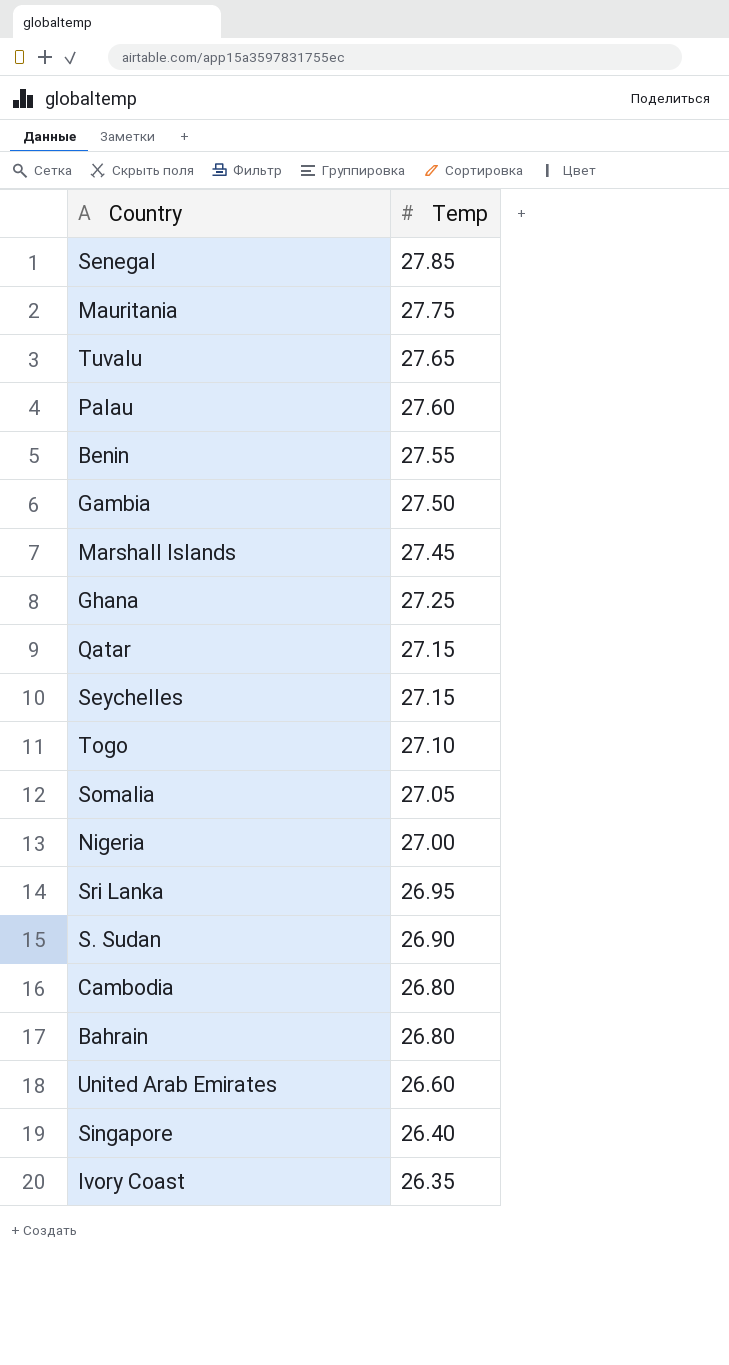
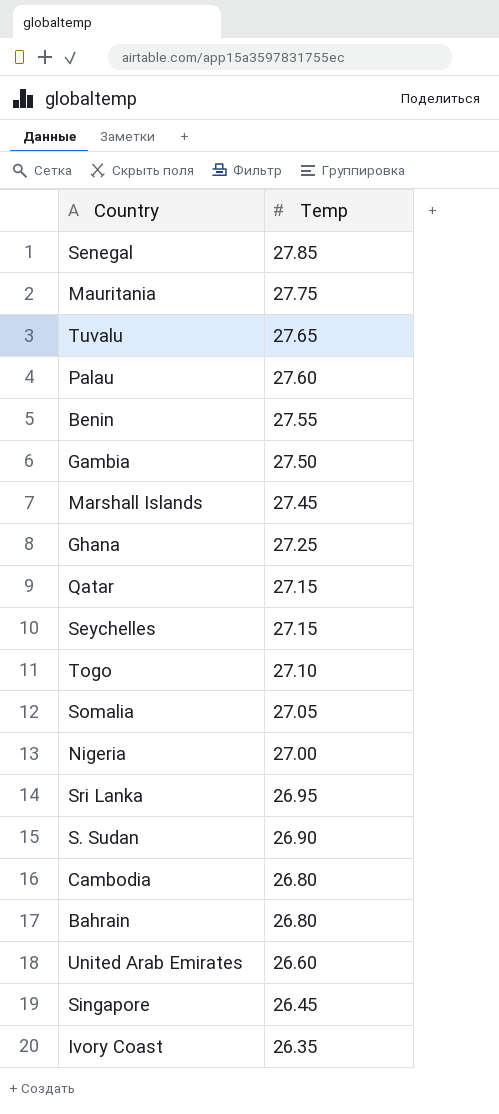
Singapore | Temp: 26.40 -> 26.45

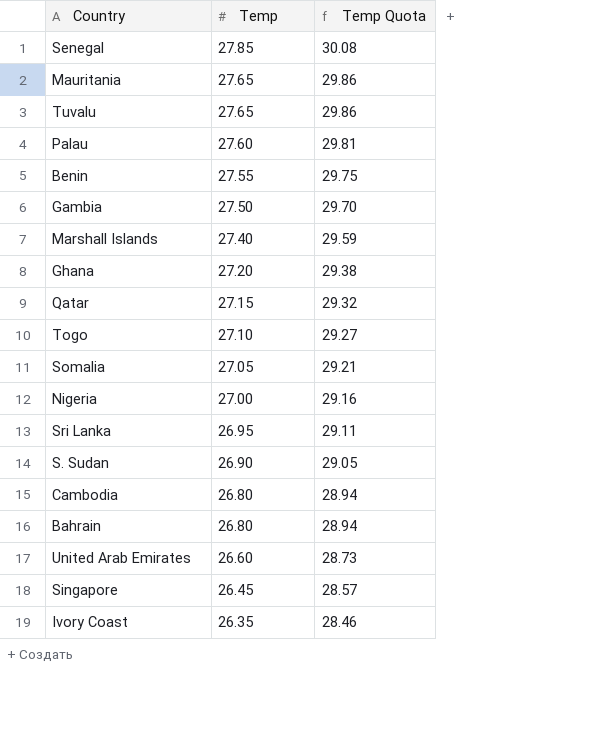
column Temp Quota | formula: none -> [Temp] * 1.08
row Seychelles: 27.15 -> none
Mauritania | Temp: 27.75 -> 27.65
Marshall Islands | Temp: 27.45 -> 27.40
Ghana | Temp: 27.25 -> 27.20

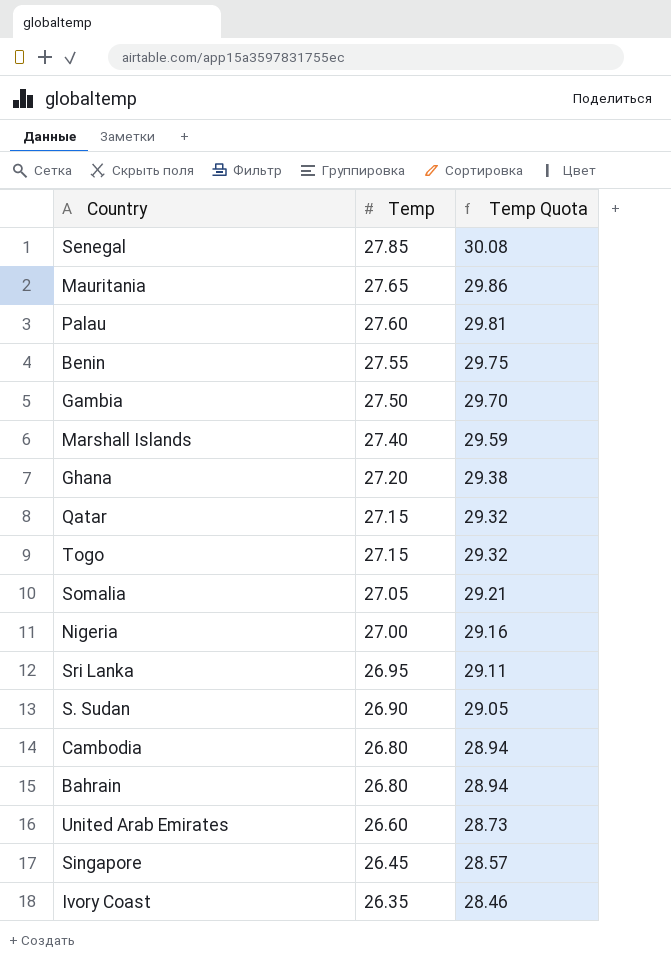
row Tuvalu: 27.65 | 29.86 -> none
Togo | Temp: 27.10 -> 27.15
Togo | Temp Quota: 29.27 -> 29.32

